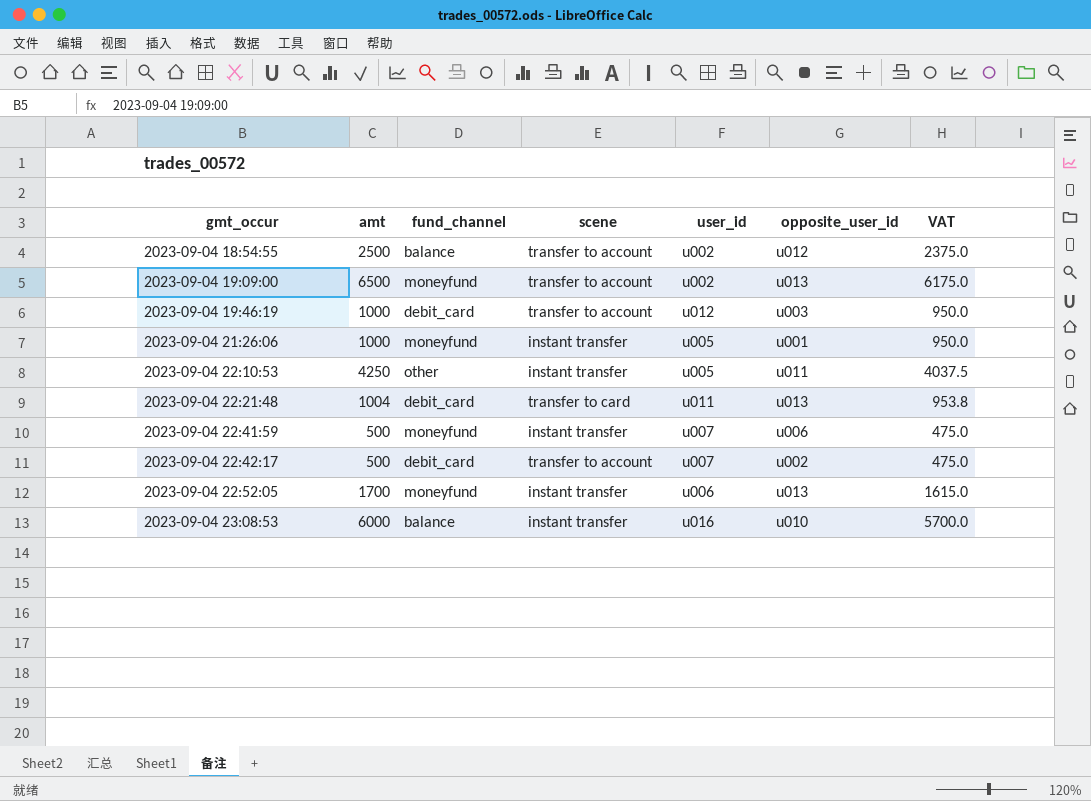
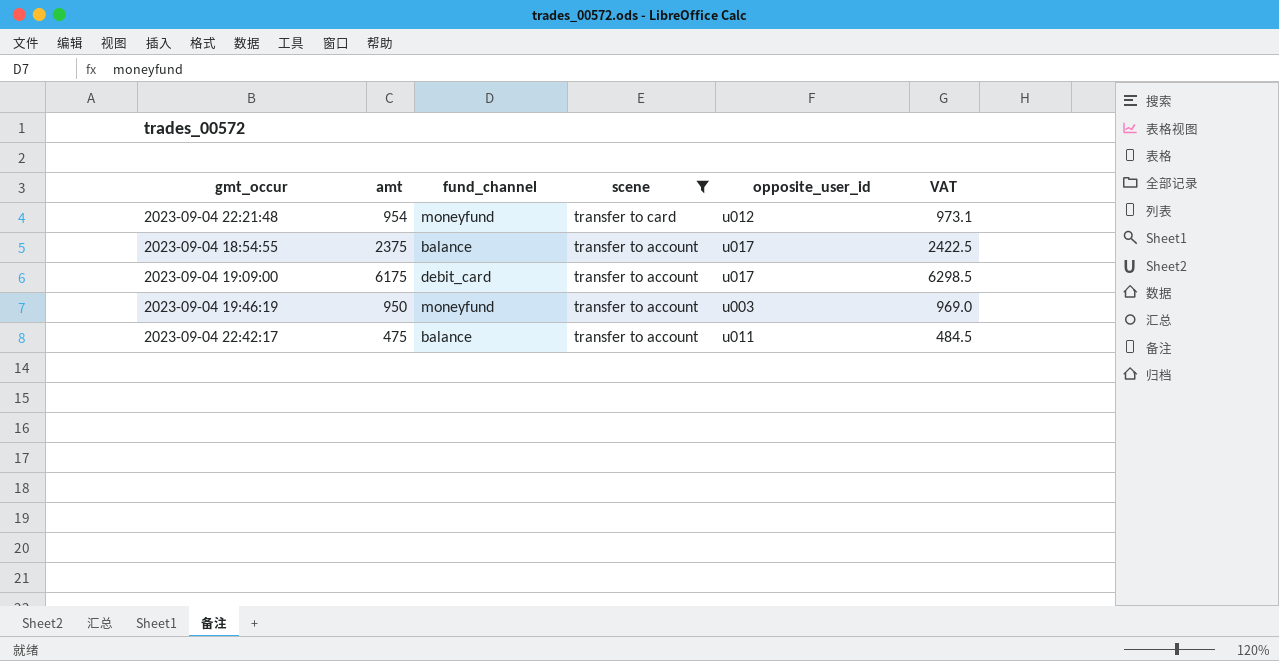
filter: none -> scene != instant transfer
row order: gmt_occur ascending -> scene descending
column user_id | position: 5 -> none
column VAT | formula: [amt] * 0.95 -> [amt] * 1.02
2023-09-04 22:21:48 | amt: 1004 -> 954
2023-09-04 22:21:48 | fund_channel: debit_card -> moneyfund
2023-09-04 22:21:48 | opposite_user_id: u013 -> u012
2023-09-04 18:54:55 | amt: 2500 -> 2375
2023-09-04 18:54:55 | opposite_user_id: u012 -> u017
2023-09-04 19:09:00 | amt: 6500 -> 6175
2023-09-04 19:09:00 | fund_channel: moneyfund -> debit_card
2023-09-04 19:09:00 | opposite_user_id: u013 -> u017
2023-09-04 19:46:19 | amt: 1000 -> 950
2023-09-04 19:46:19 | fund_channel: debit_card -> moneyfund
2023-09-04 22:42:17 | amt: 500 -> 475
2023-09-04 22:42:17 | fund_channel: debit_card -> balance
2023-09-04 22:42:17 | opposite_user_id: u002 -> u011

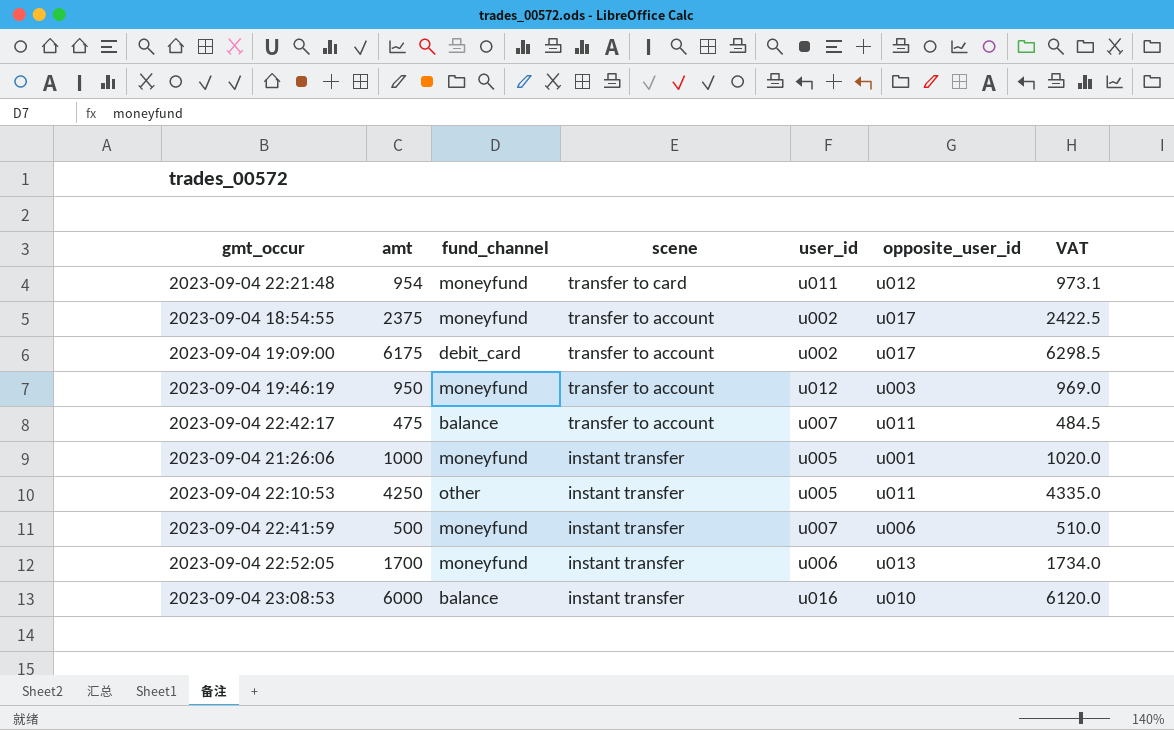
filter: scene != instant transfer -> none
column user_id | position: none -> 5
2023-09-04 18:54:55 | fund_channel: balance -> moneyfund

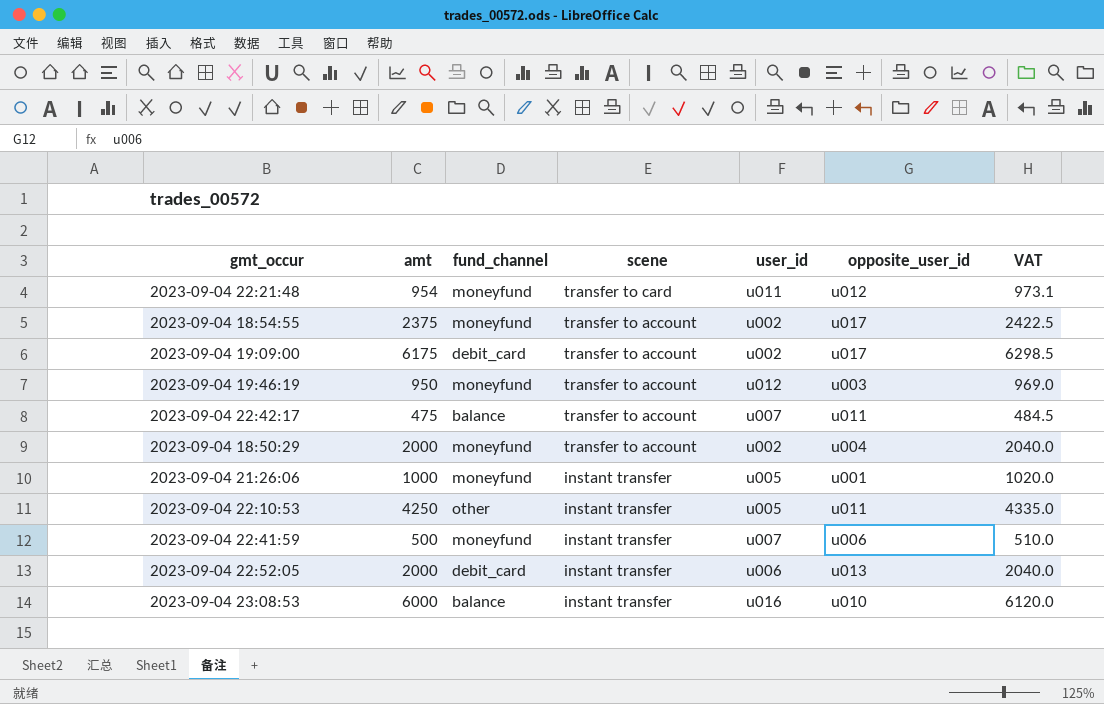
row 2023-09-04 18:50:29: none -> 2000 | moneyfund | transfer to account | u002 | u004 | 2040.0
2023-09-04 22:52:05 | amt: 1700 -> 2000
2023-09-04 22:52:05 | fund_channel: moneyfund -> debit_card
2023-09-04 22:52:05 | VAT: 1734.0 -> 2040.0

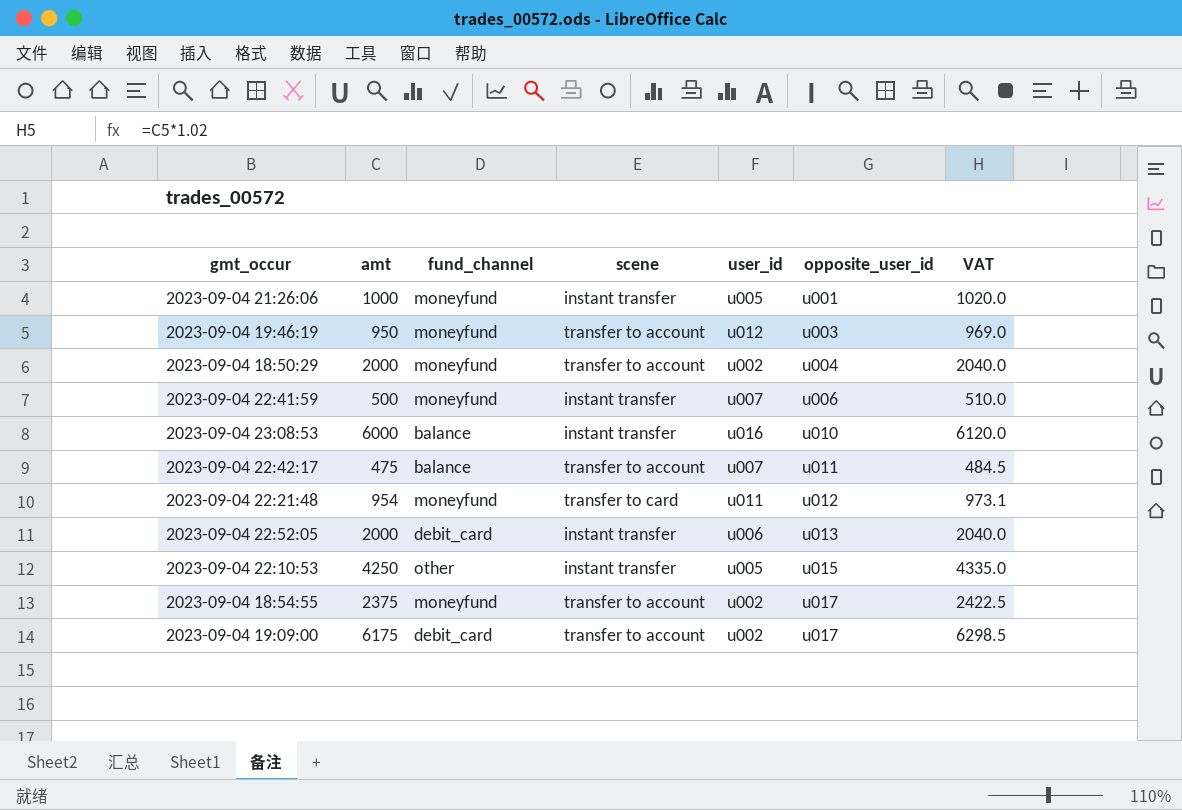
row order: scene descending -> opposite_user_id ascending
2023-09-04 22:10:53 | opposite_user_id: u011 -> u015

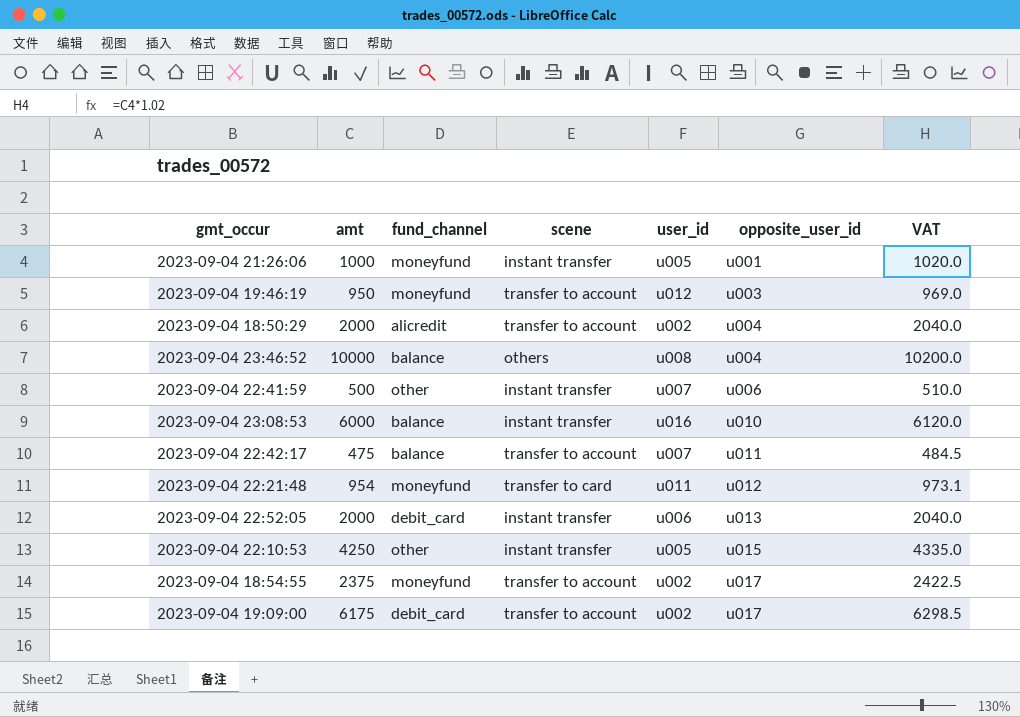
2023-09-04 18:50:29 | fund_channel: moneyfund -> alicredit
row 2023-09-04 23:46:52: none -> 10000 | balance | others | u008 | u004 | 10200.0
2023-09-04 22:41:59 | fund_channel: moneyfund -> other

